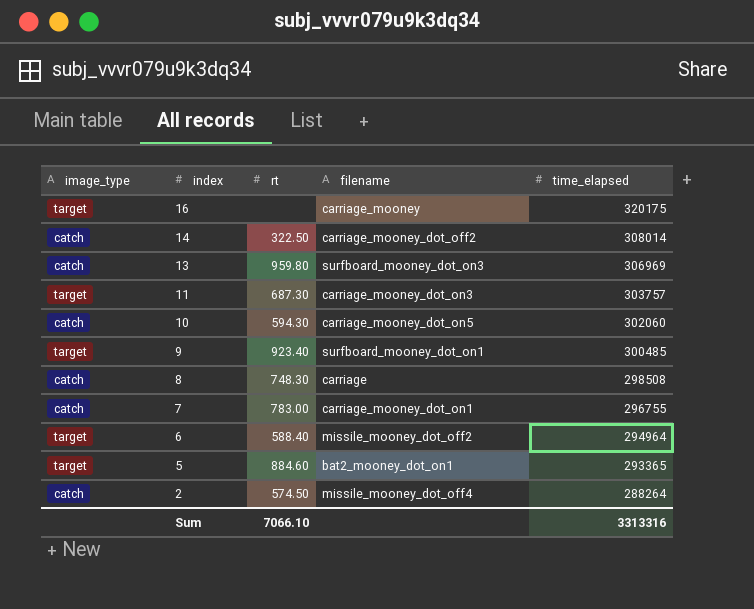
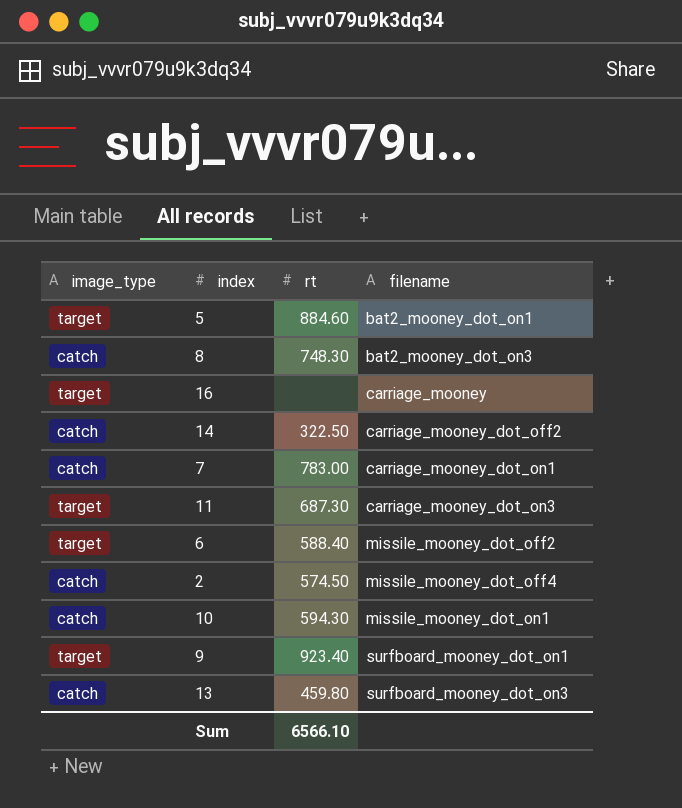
row order: index descending -> filename ascending
column time_elapsed | position: 5 -> none
8 | filename: carriage -> bat2_mooney_dot_on3
10 | filename: carriage_mooney_dot_on5 -> missile_mooney_dot_on1
13 | rt: 959.80 -> 459.80
Sum | rt: 7066.10 -> 6566.10

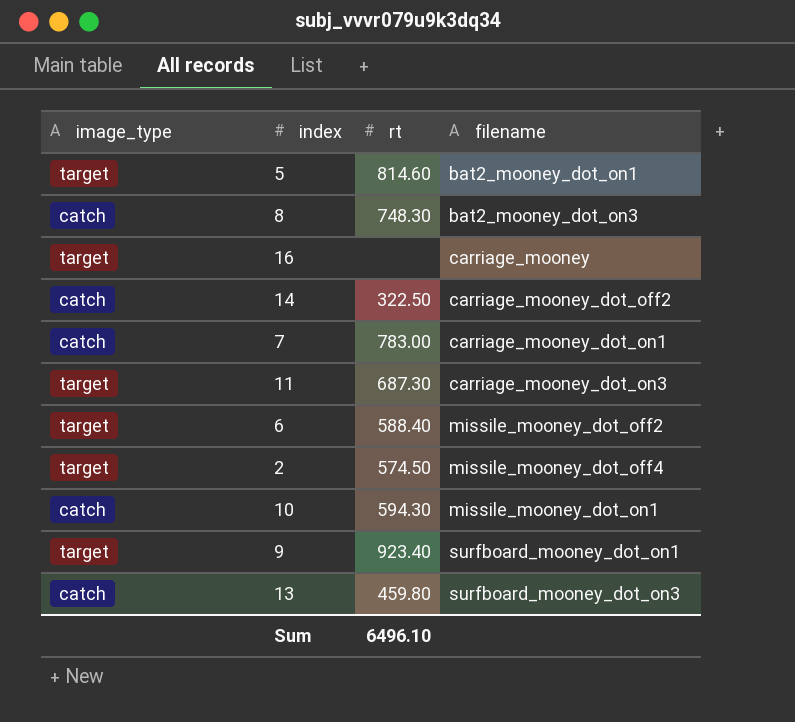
5 | rt: 884.60 -> 814.60
2 | image_type: catch -> target
Sum | rt: 6566.10 -> 6496.10

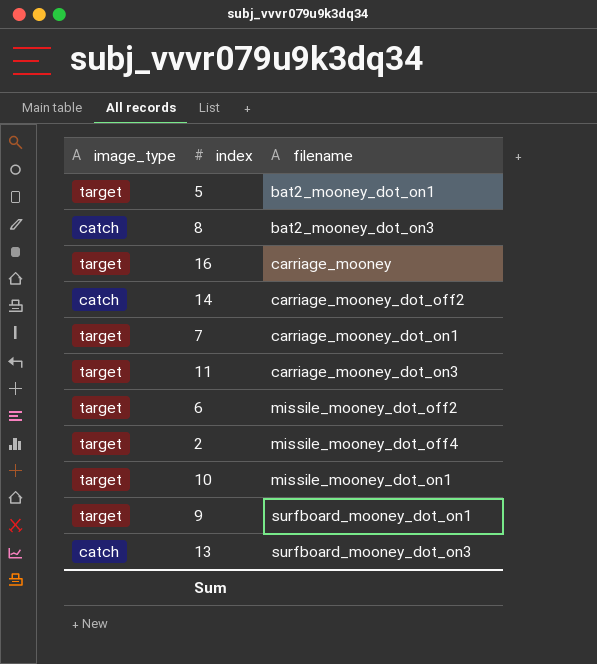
column rt | position: 3 -> none
7 | image_type: catch -> target
10 | image_type: catch -> target

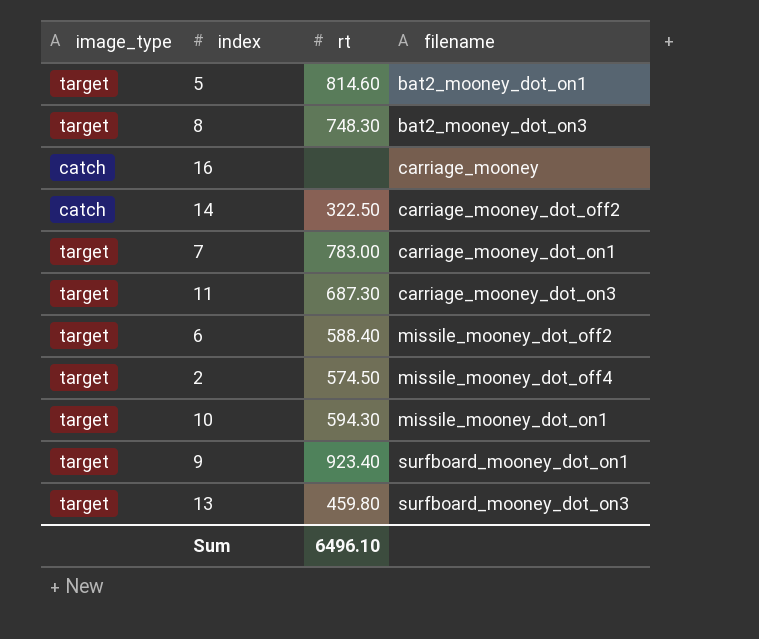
column rt | position: none -> 3
8 | image_type: catch -> target
16 | image_type: target -> catch
13 | image_type: catch -> target

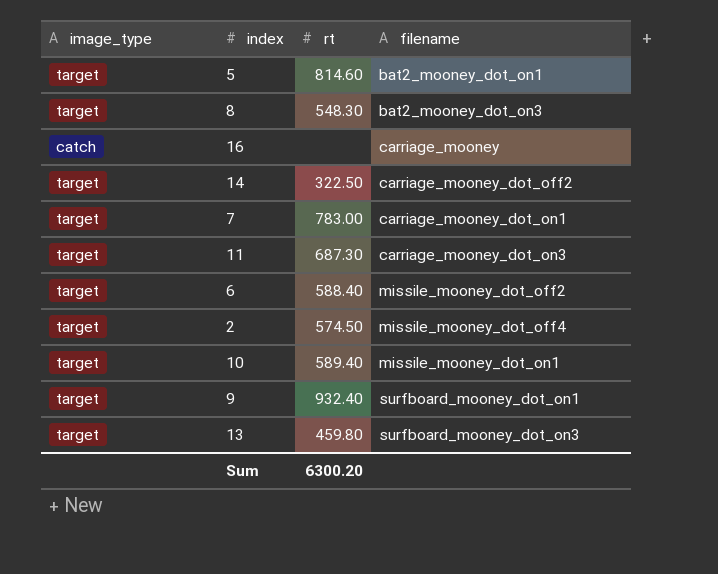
8 | rt: 748.30 -> 548.30
14 | image_type: catch -> target
10 | rt: 594.30 -> 589.40
9 | rt: 923.40 -> 932.40
Sum | rt: 6496.10 -> 6300.20

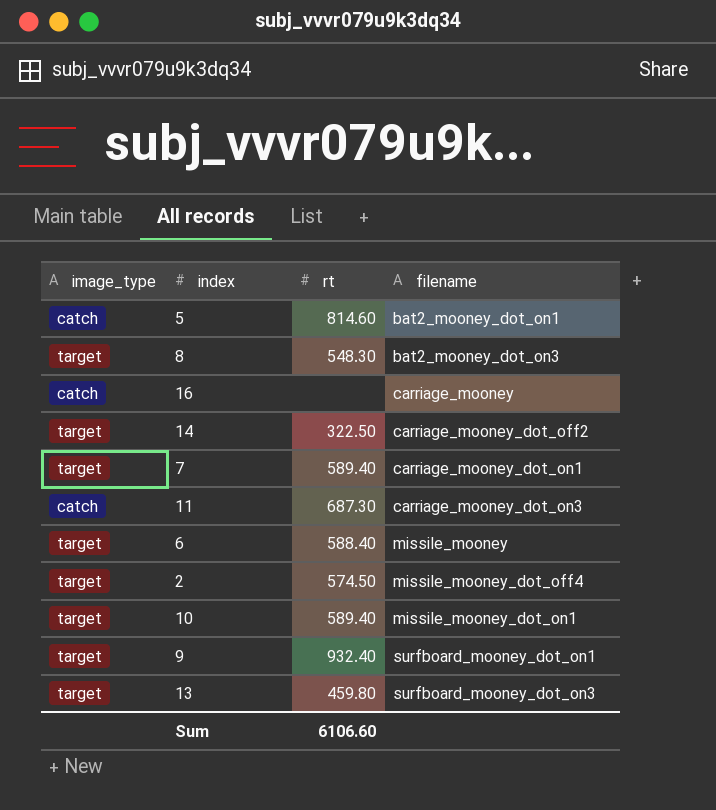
5 | image_type: target -> catch
7 | rt: 783.00 -> 589.40
11 | image_type: target -> catch
6 | filename: missile_mooney_dot_off2 -> missile_mooney
Sum | rt: 6300.20 -> 6106.60

